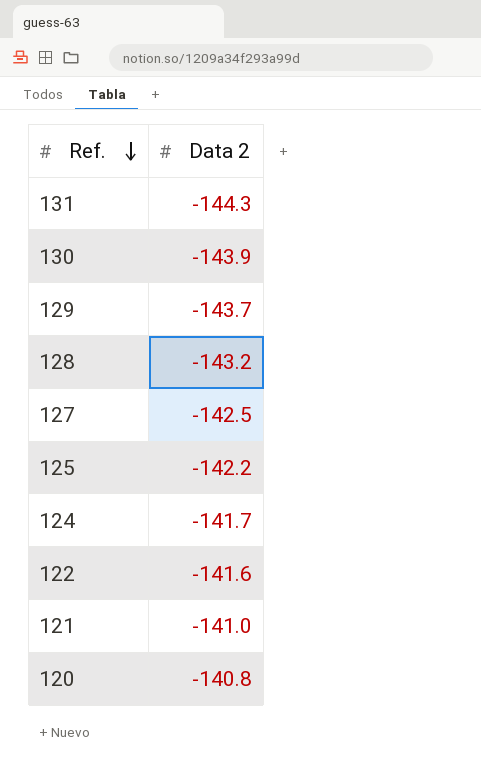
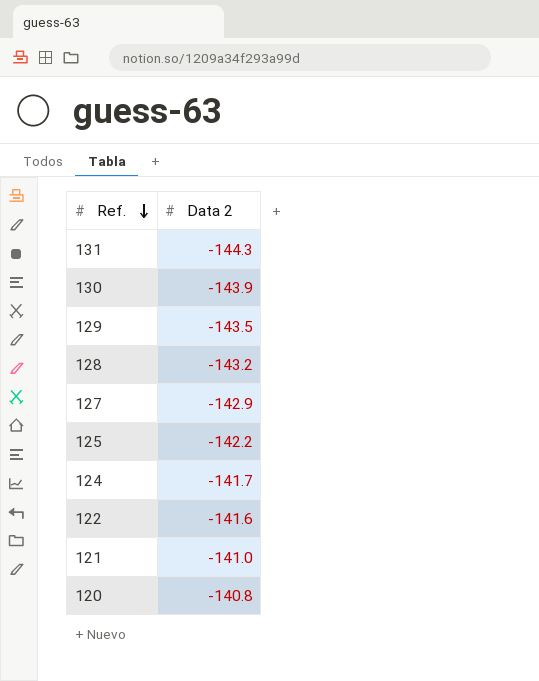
129 | Data 2: -143.7 -> -143.5
127 | Data 2: -142.5 -> -142.9

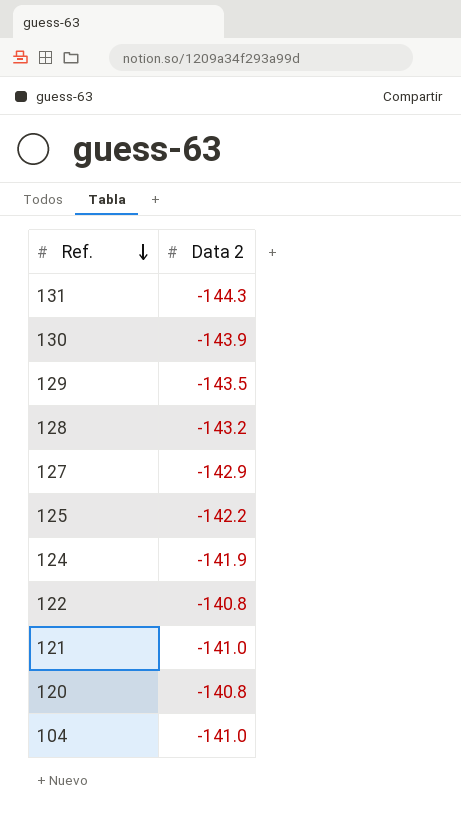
124 | Data 2: -141.7 -> -141.9
122 | Data 2: -141.6 -> -140.8
row 104: none -> -141.0

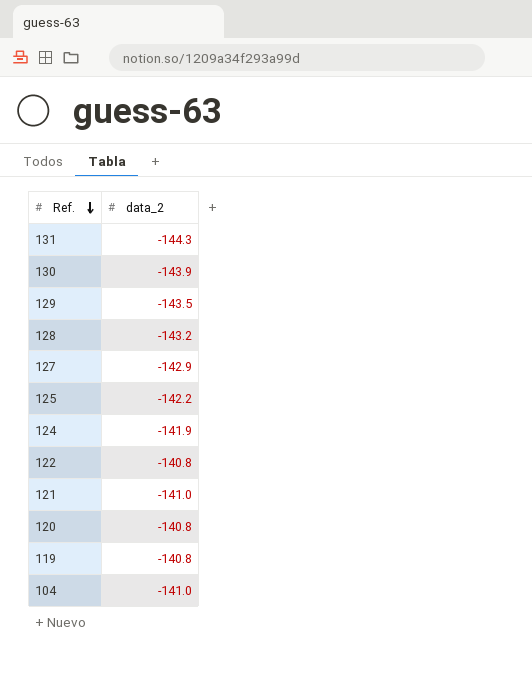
column name: Data 2 -> data_2
row 119: none -> -140.8

